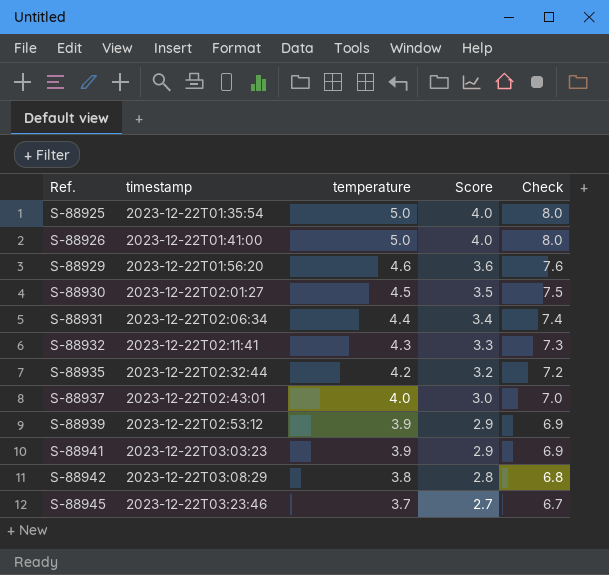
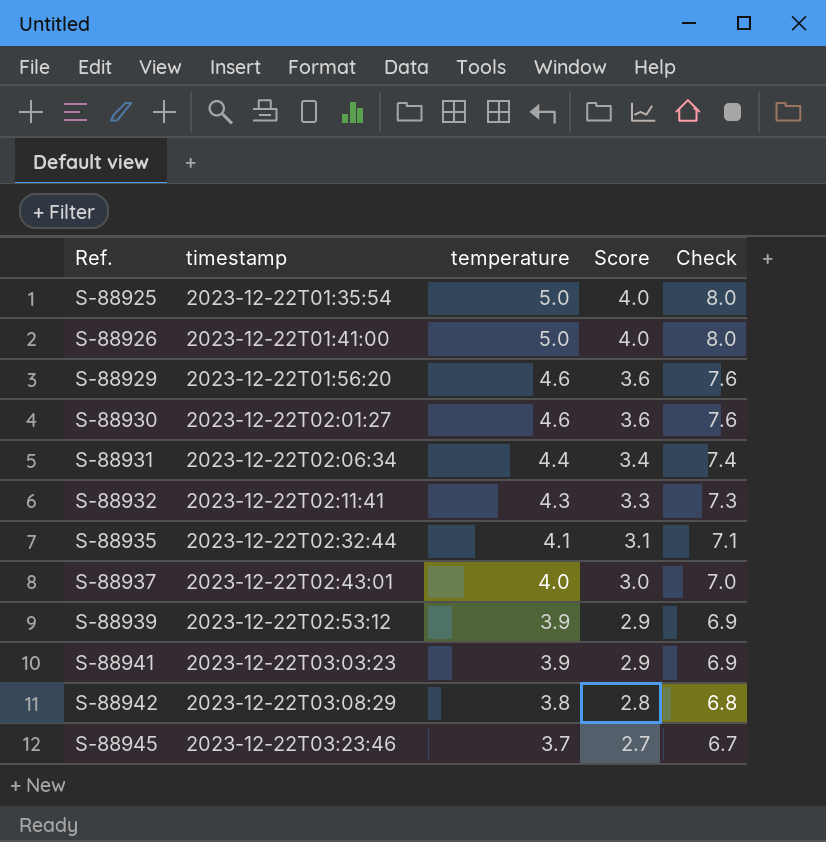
S-88930 | temperature: 4.5 -> 4.6
S-88930 | Score: 3.5 -> 3.6
S-88930 | Check: 7.5 -> 7.6
S-88935 | temperature: 4.2 -> 4.1
S-88935 | Score: 3.2 -> 3.1
S-88935 | Check: 7.2 -> 7.1

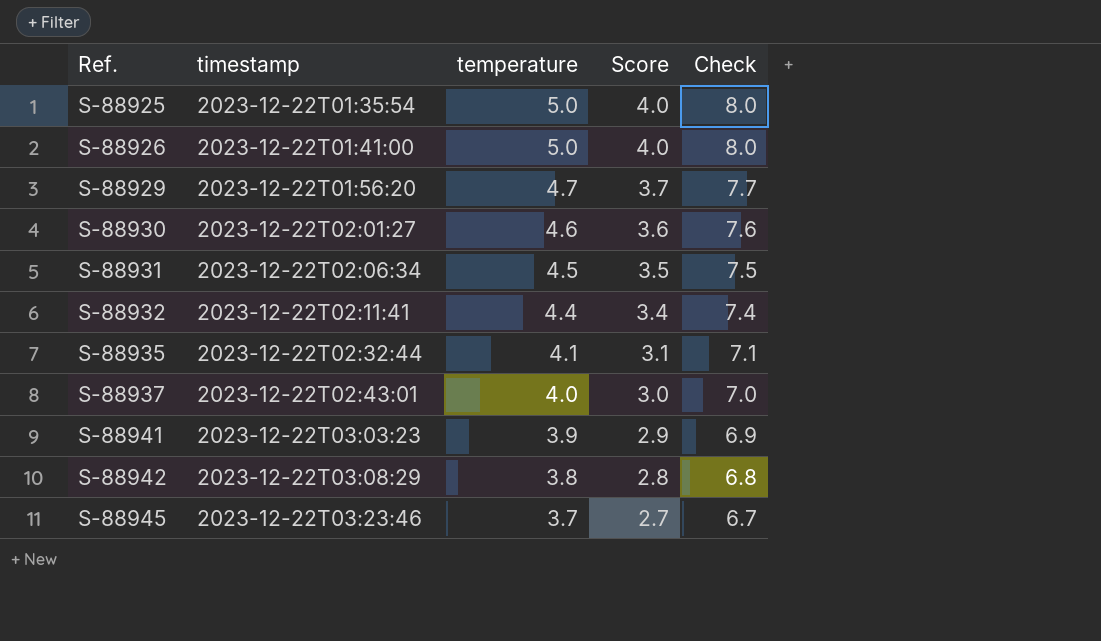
row S-88939: 2023-12-22T02:53:12 | 3.9 | 2.9 | 6.9 -> none
S-88929 | temperature: 4.6 -> 4.7
S-88929 | Score: 3.6 -> 3.7
S-88929 | Check: 7.6 -> 7.7
S-88931 | temperature: 4.4 -> 4.5
S-88931 | Score: 3.4 -> 3.5
S-88931 | Check: 7.4 -> 7.5
S-88932 | temperature: 4.3 -> 4.4
S-88932 | Score: 3.3 -> 3.4
S-88932 | Check: 7.3 -> 7.4

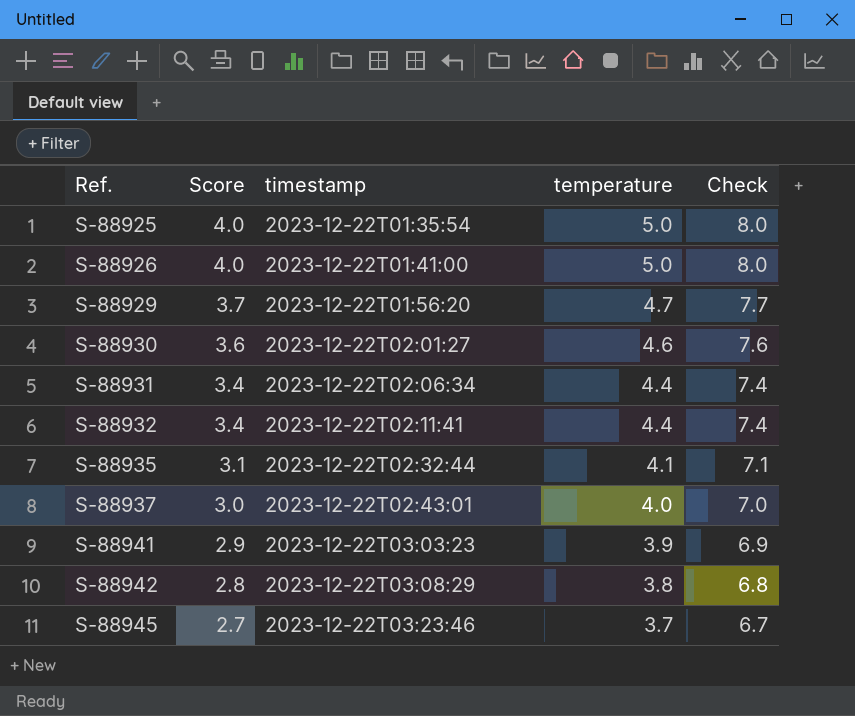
column Score | position: 4 -> 2
S-88931 | Score: 3.5 -> 3.4
S-88931 | temperature: 4.5 -> 4.4
S-88931 | Check: 7.5 -> 7.4

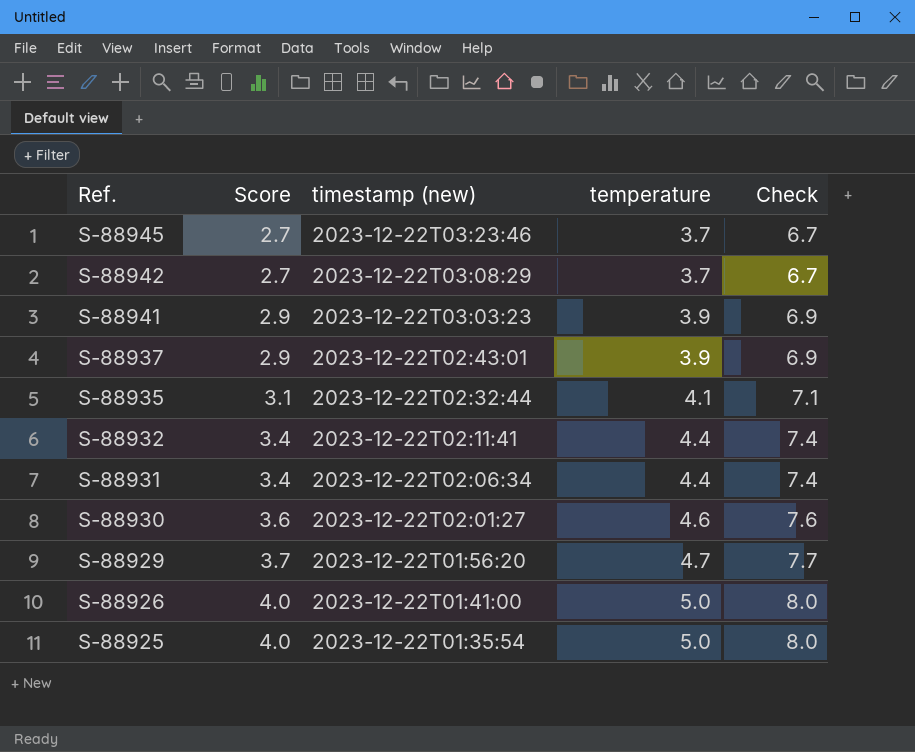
row order: Ref. ascending -> Ref. descending
column name: timestamp -> timestamp (new)
S-88942 | Score: 2.8 -> 2.7
S-88942 | temperature: 3.8 -> 3.7
S-88942 | Check: 6.8 -> 6.7
S-88937 | Score: 3.0 -> 2.9
S-88937 | temperature: 4.0 -> 3.9
S-88937 | Check: 7.0 -> 6.9

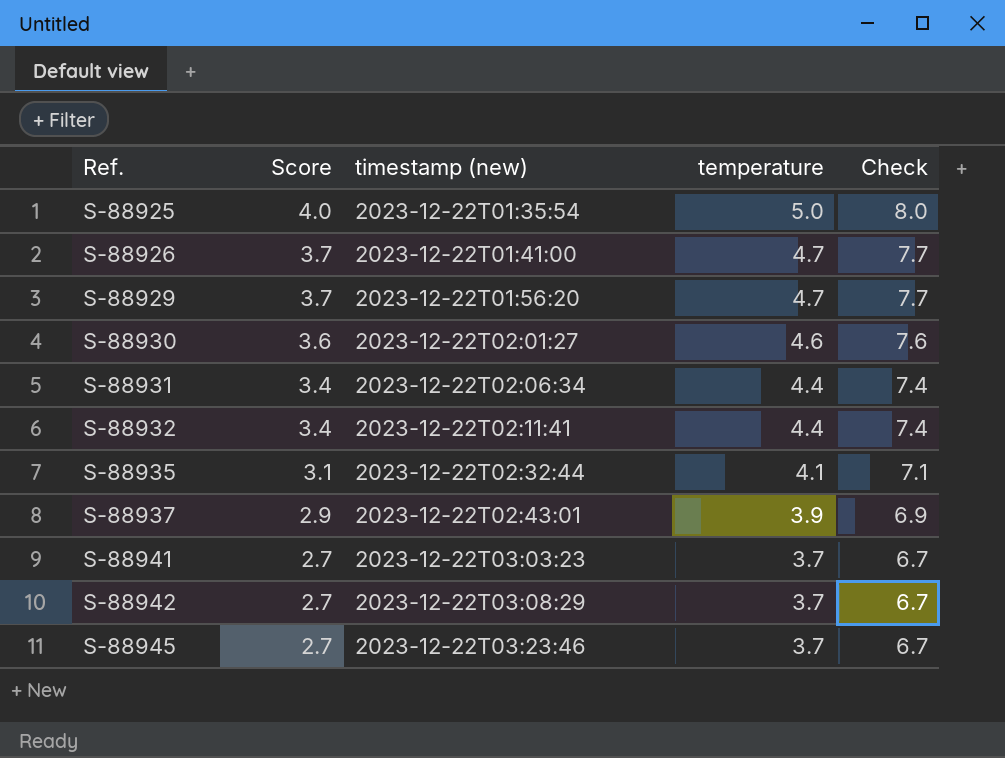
row order: Ref. descending -> Ref. ascending
S-88926 | Score: 4.0 -> 3.7
S-88926 | temperature: 5.0 -> 4.7
S-88926 | Check: 8.0 -> 7.7
S-88941 | Score: 2.9 -> 2.7
S-88941 | temperature: 3.9 -> 3.7
S-88941 | Check: 6.9 -> 6.7

